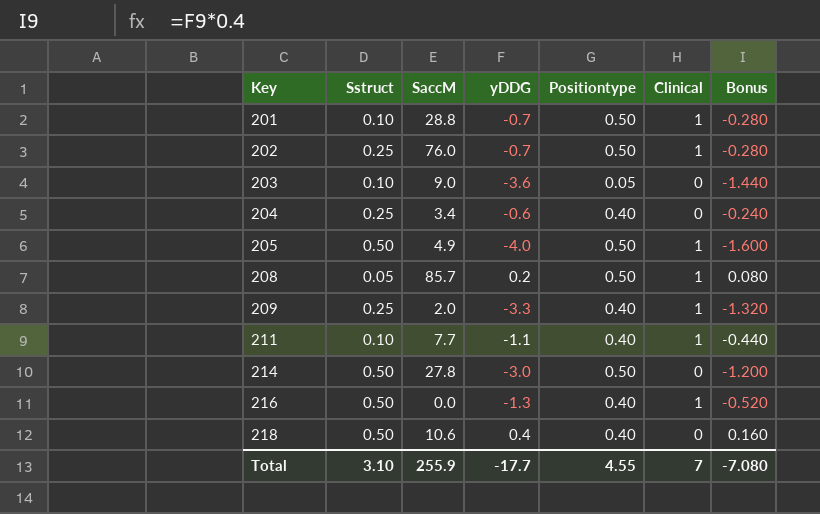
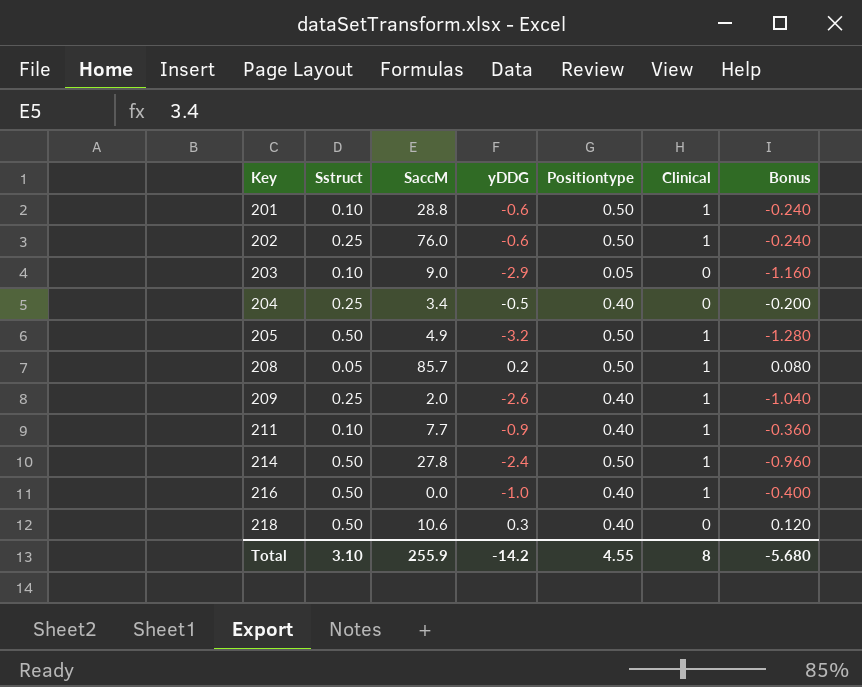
201 | yDDG: -0.7 -> -0.6
201 | Bonus: -0.280 -> -0.240
202 | yDDG: -0.7 -> -0.6
202 | Bonus: -0.280 -> -0.240
203 | yDDG: -3.6 -> -2.9
203 | Bonus: -1.440 -> -1.160
204 | yDDG: -0.6 -> -0.5
204 | Bonus: -0.240 -> -0.200
205 | yDDG: -4.0 -> -3.2
205 | Bonus: -1.600 -> -1.280
209 | yDDG: -3.3 -> -2.6
209 | Bonus: -1.320 -> -1.040
211 | yDDG: -1.1 -> -0.9
211 | Bonus: -0.440 -> -0.360
214 | yDDG: -3.0 -> -2.4
214 | Clinical: 0 -> 1
214 | Bonus: -1.200 -> -0.960
216 | yDDG: -1.3 -> -1.0
216 | Bonus: -0.520 -> -0.400
218 | yDDG: 0.4 -> 0.3
218 | Bonus: 0.160 -> 0.120
Total | yDDG: -17.7 -> -14.2
Total | Clinical: 7 -> 8
Total | Bonus: -7.080 -> -5.680

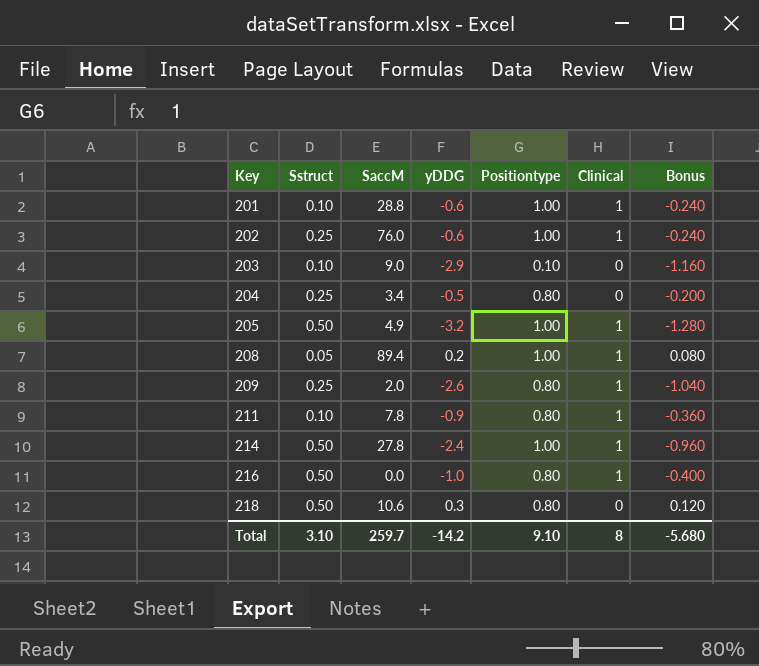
201 | Positiontype: 0.50 -> 1.00
202 | Positiontype: 0.50 -> 1.00
203 | Positiontype: 0.05 -> 0.10
204 | Positiontype: 0.40 -> 0.80
205 | Positiontype: 0.50 -> 1.00
208 | SaccM: 85.7 -> 89.4
208 | Positiontype: 0.50 -> 1.00
209 | Positiontype: 0.40 -> 0.80
211 | SaccM: 7.7 -> 7.8
211 | Positiontype: 0.40 -> 0.80
214 | Positiontype: 0.50 -> 1.00
216 | Positiontype: 0.40 -> 0.80
218 | Positiontype: 0.40 -> 0.80
Total | SaccM: 255.9 -> 259.7
Total | Positiontype: 4.55 -> 9.10

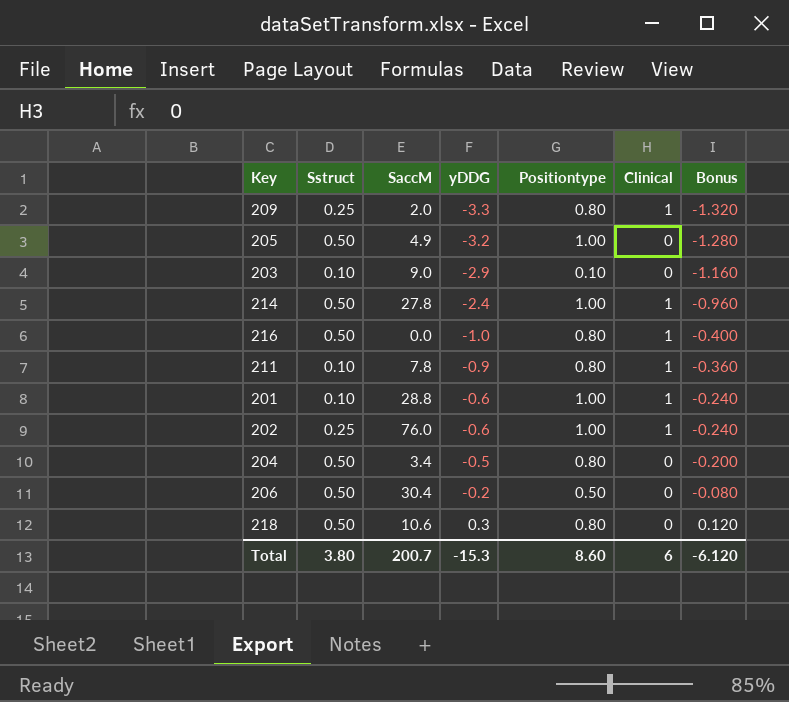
row order: Key ascending -> yDDG ascending
row 208: 0.05 | 89.4 | 0.2 | 1.00 | 1 | 0.080 -> none
209 | yDDG: -2.6 -> -3.3
209 | Bonus: -1.040 -> -1.320
205 | Clinical: 1 -> 0
204 | Sstruct: 0.25 -> 0.50
row 206: none -> 0.50 | 30.4 | -0.2 | 0.50 | 0 | -0.080
Total | Sstruct: 3.10 -> 3.80
Total | SaccM: 259.7 -> 200.7
Total | yDDG: -14.2 -> -15.3
Total | Positiontype: 9.10 -> 8.60
Total | Clinical: 8 -> 6
Total | Bonus: -5.680 -> -6.120

